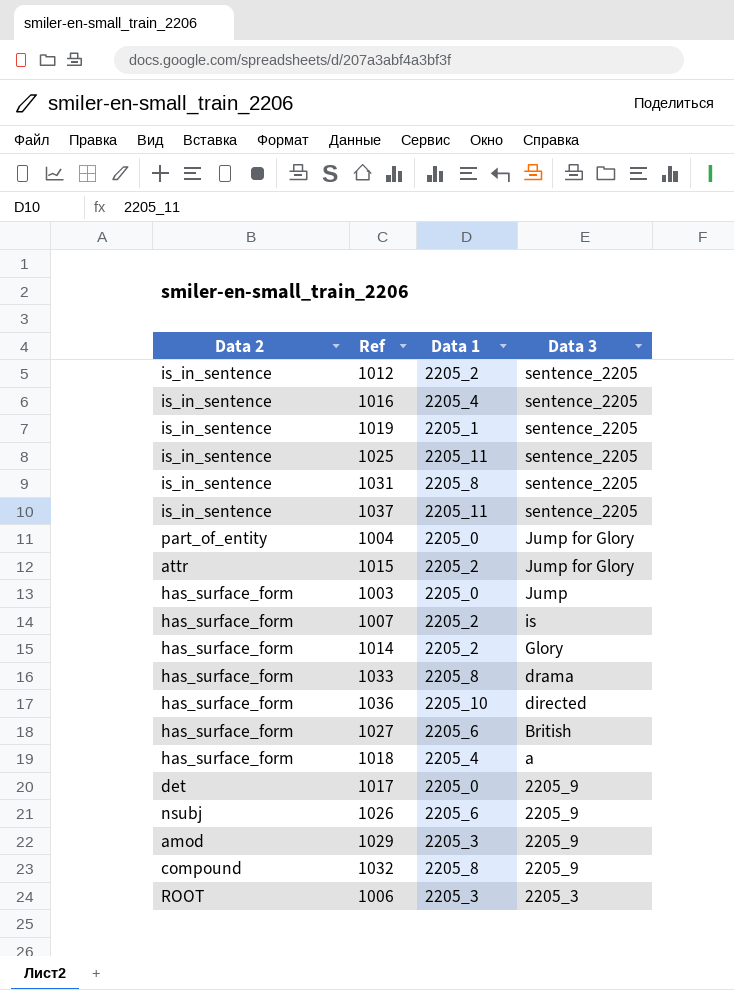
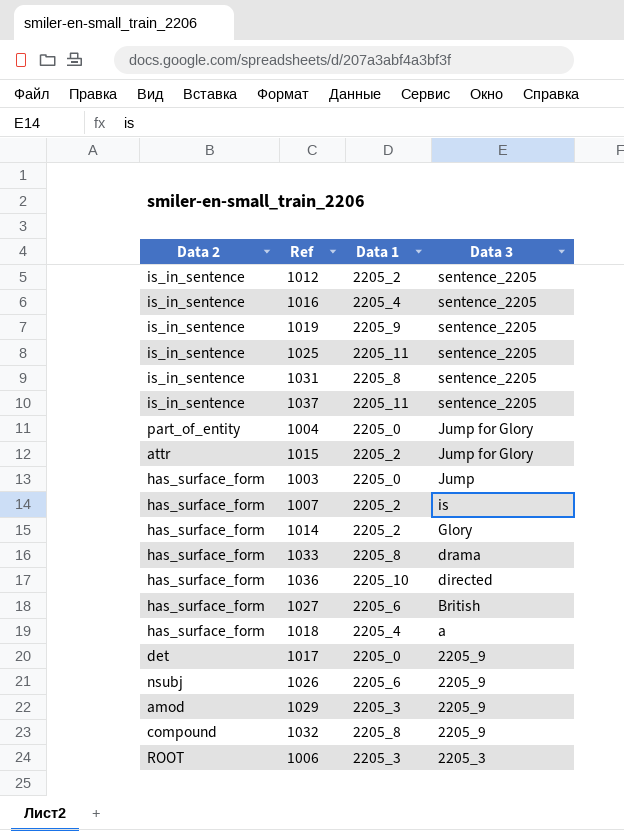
1019 | Data 1: 2205_1 -> 2205_9

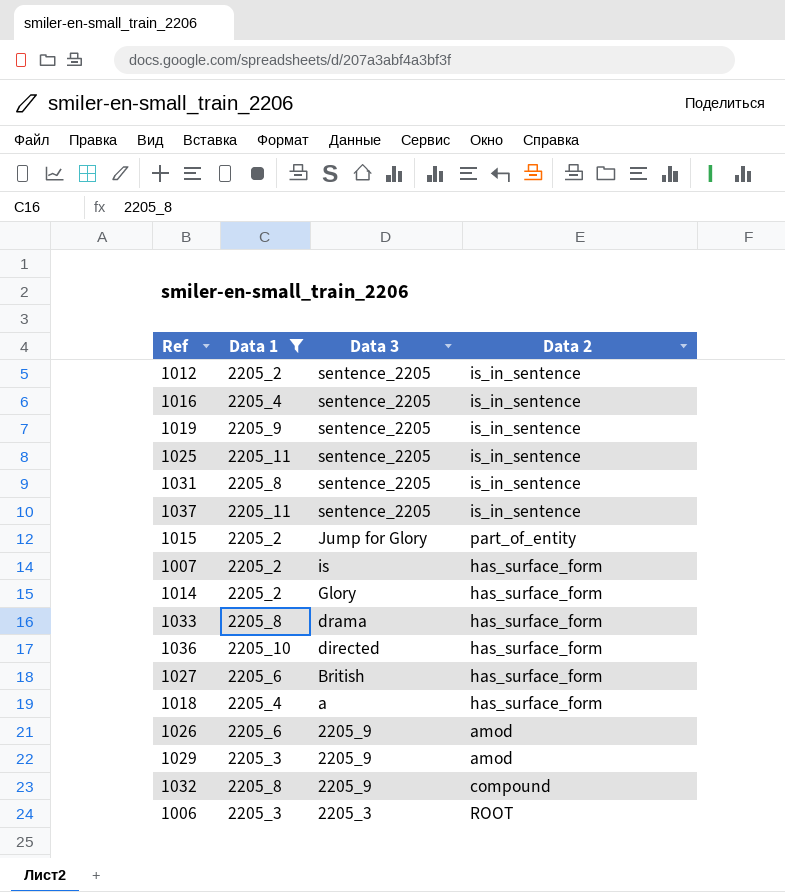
filter: none -> Data 1 != 2205_0
column Data 2 | position: 1 -> 4
1015 | Data 2: attr -> part_of_entity
1026 | Data 2: nsubj -> amod

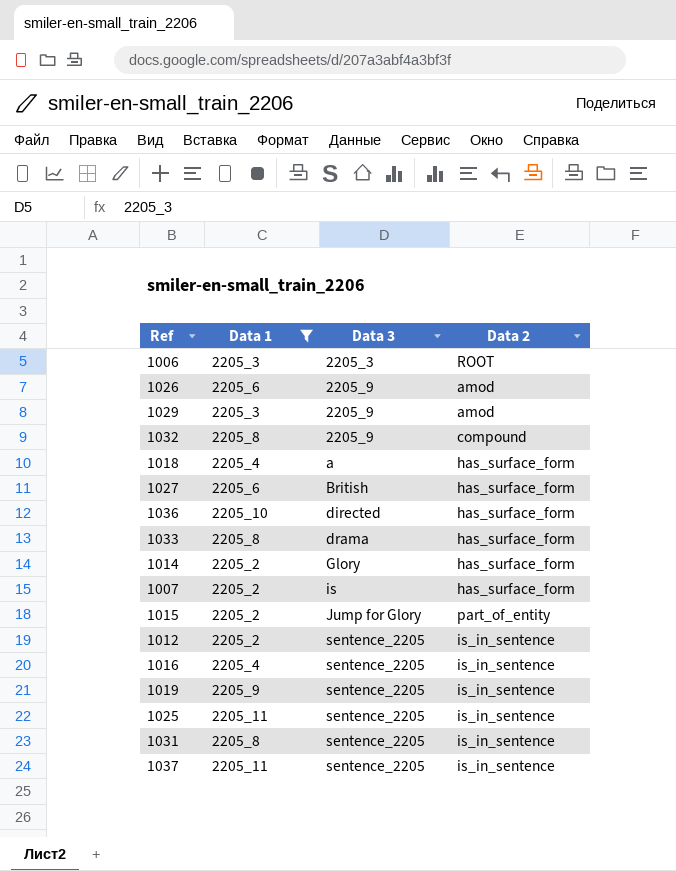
row order: Data 3 descending -> Data 3 ascending

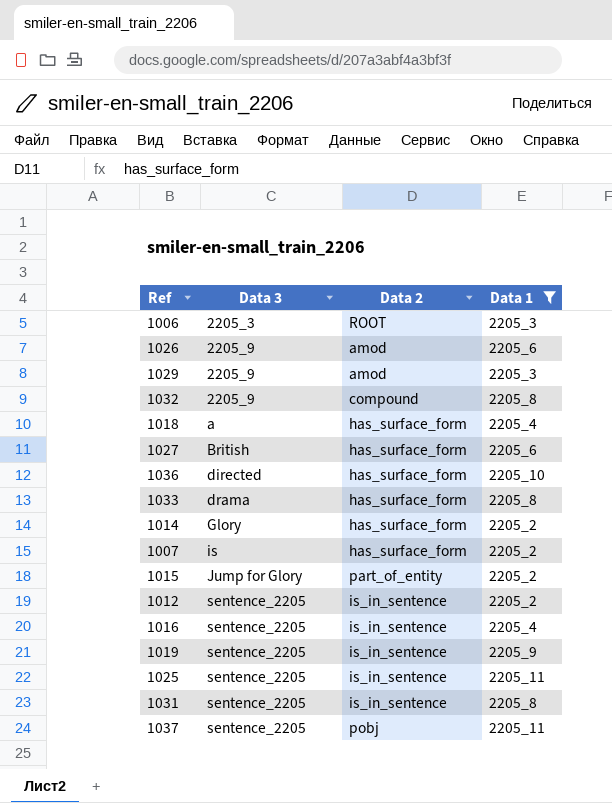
column Data 1 | position: 2 -> 4
1037 | Data 2: is_in_sentence -> pobj

